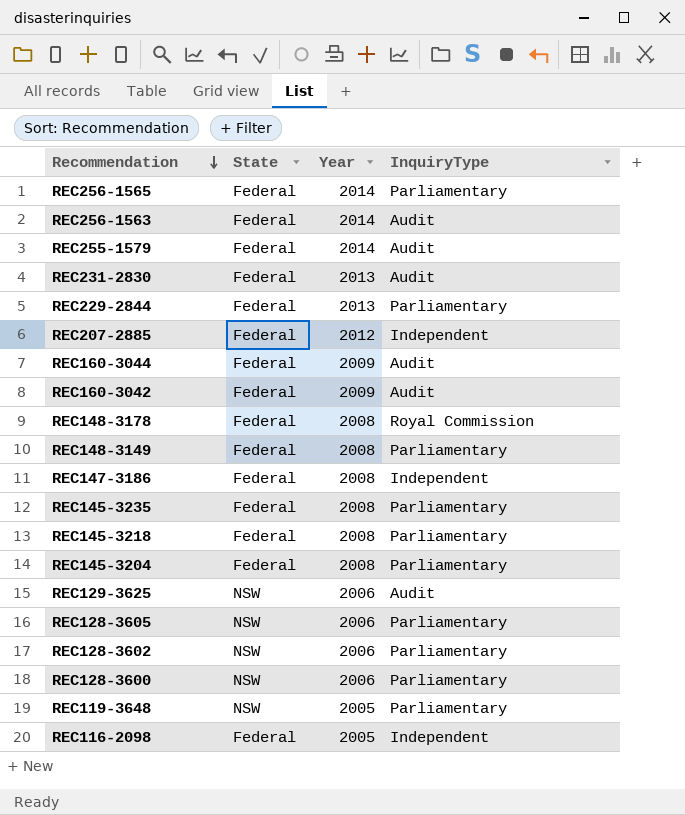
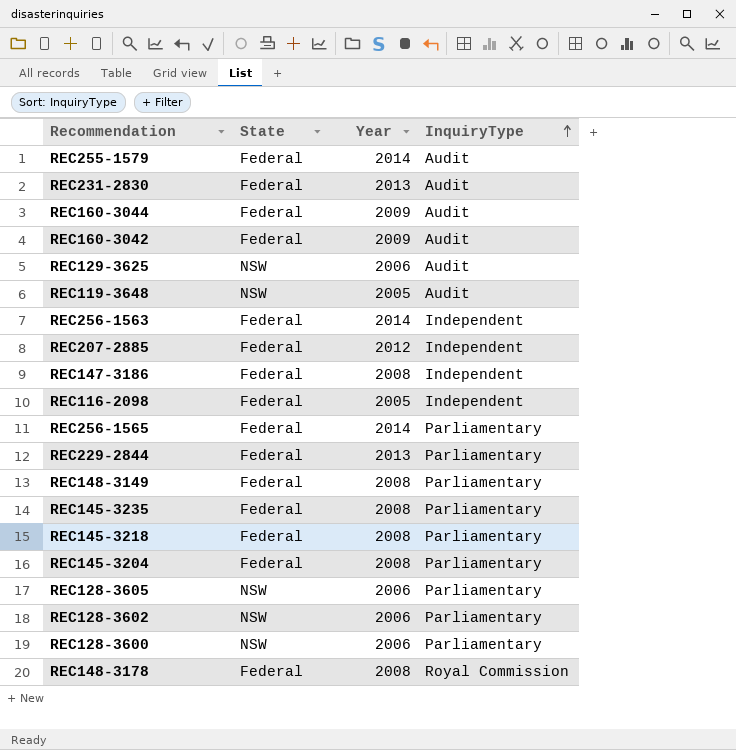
row order: Recommendation descending -> InquiryType ascending
REC119-3648 | InquiryType: Parliamentary -> Audit
REC256-1563 | InquiryType: Audit -> Independent

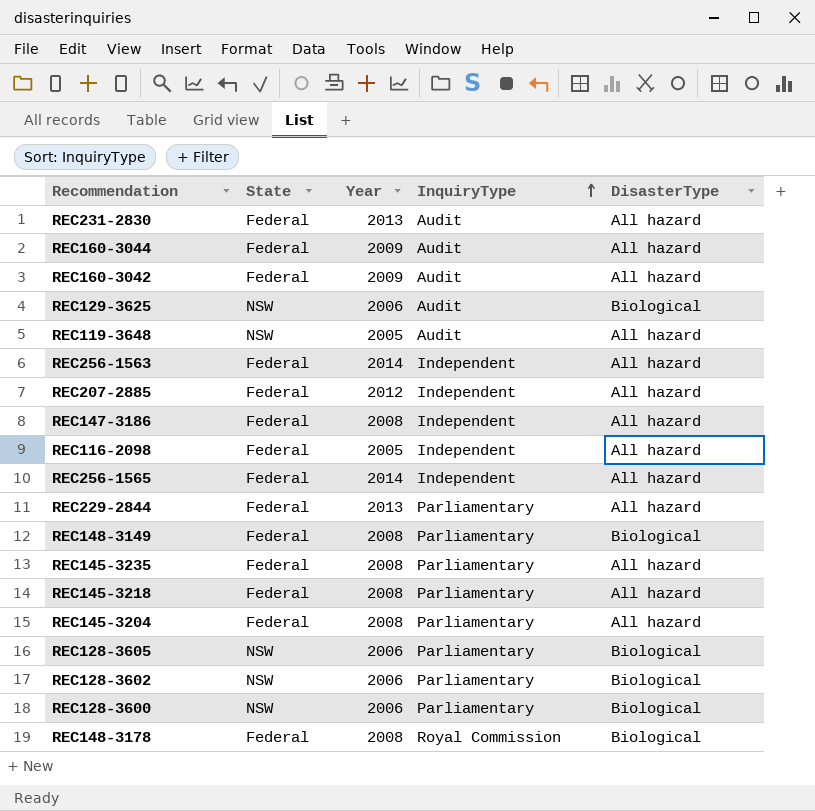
column DisasterType | position: none -> 5
row REC255-1579: Federal | 2014 | Audit -> none
REC256-1565 | InquiryType: Parliamentary -> Independent

